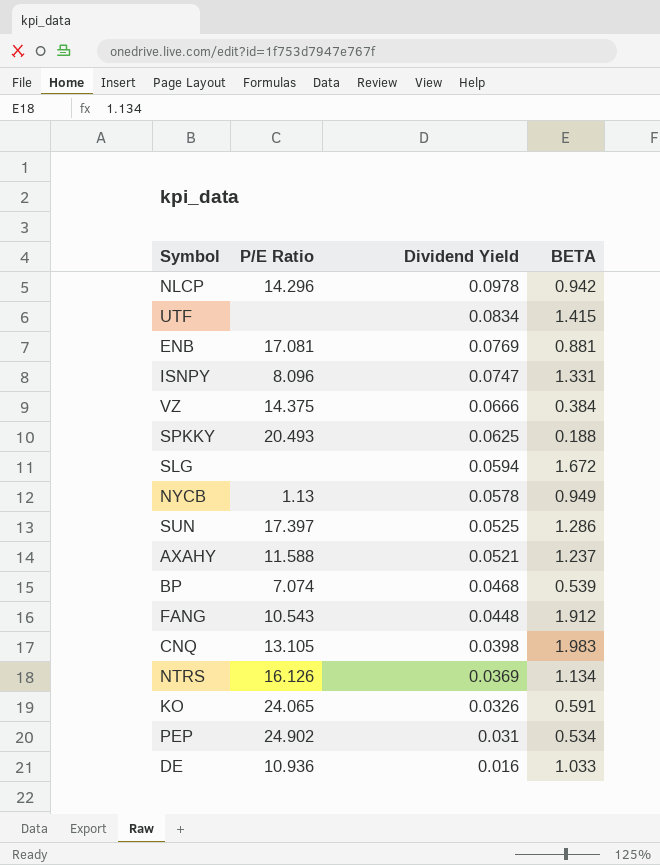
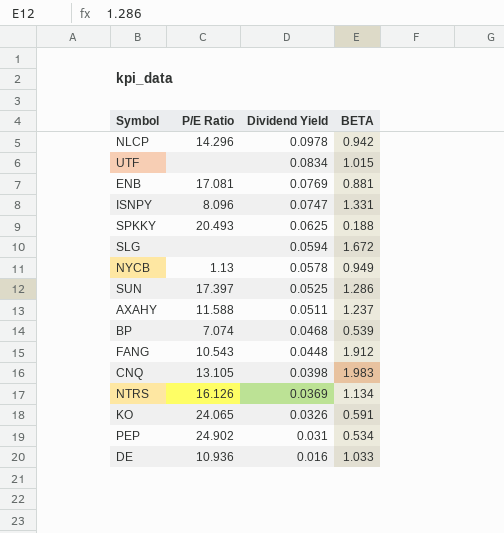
row VZ: 14.375 | 0.0666 | 0.384 -> none
UTF | BETA: 1.415 -> 1.015
AXAHY | Dividend Yield: 0.0521 -> 0.0511

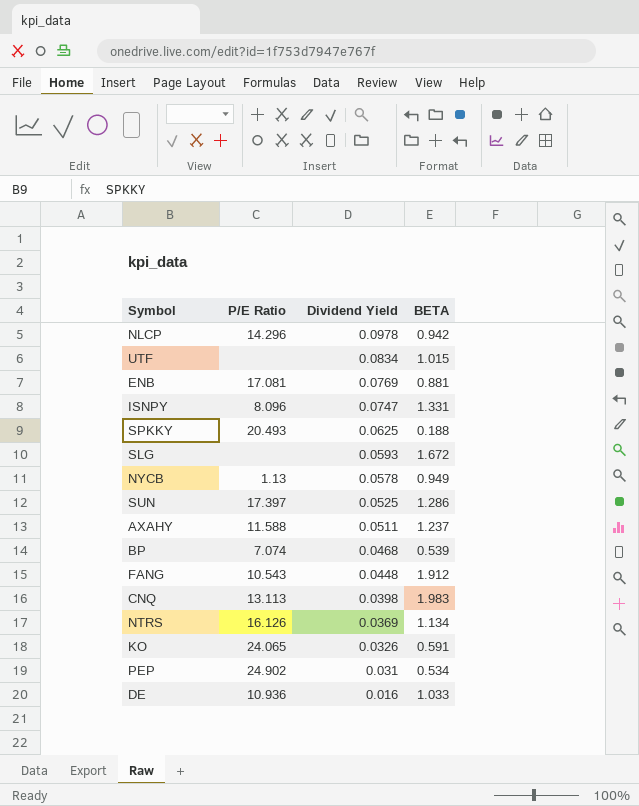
SLG | Dividend Yield: 0.0594 -> 0.0593
CNQ | P/E Ratio: 13.105 -> 13.113

